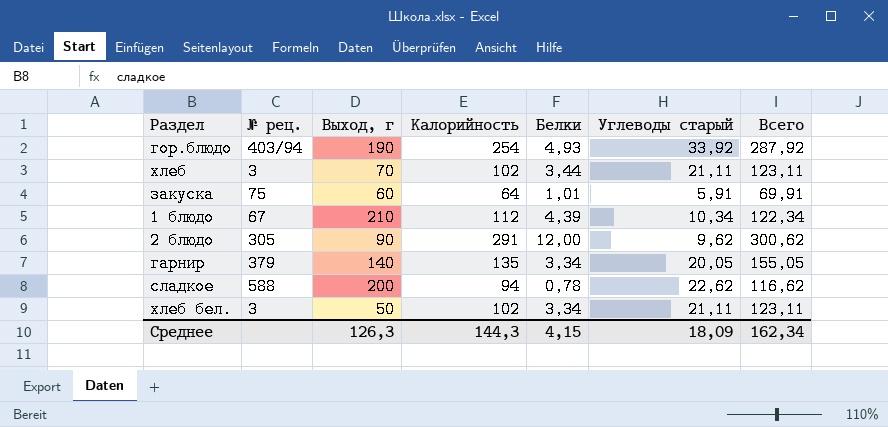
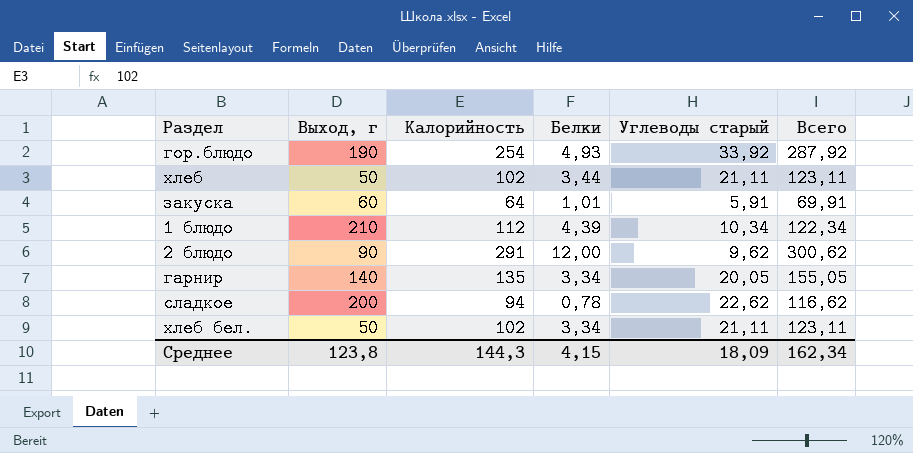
column № рец. | position: 2 -> none
хлеб | Выход, г: 70 -> 50
Среднее | Выход, г: 126,3 -> 123,8

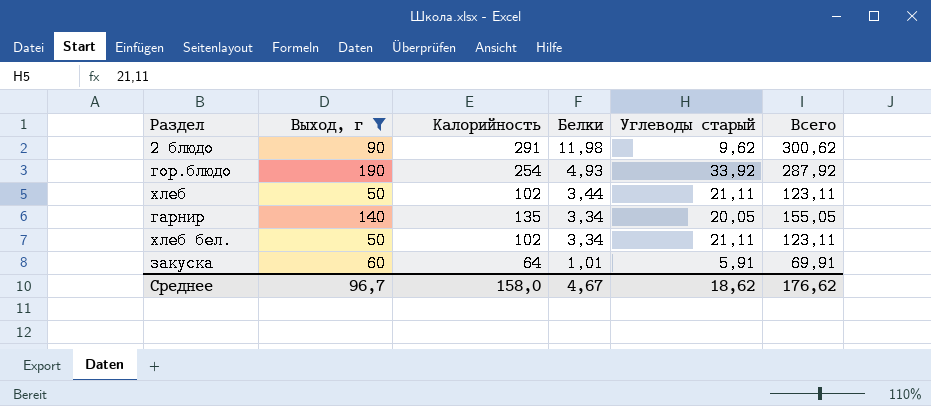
filter: none -> Выход, г <= 190
row order: none -> Белки descending
2 блюдо | Белки: 12,00 -> 11,98
Среднее | Выход, г: 123,8 -> 96,7
Среднее | Калорийность: 144,3 -> 158,0
Среднее | Белки: 4,15 -> 4,67
Среднее | Углеводы старый: 18,09 -> 18,62
Среднее | Всего: 162,34 -> 176,62

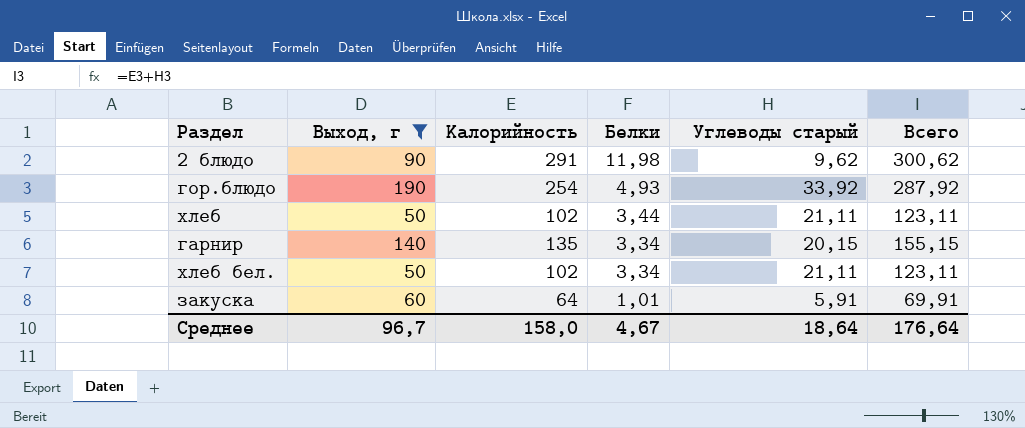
гарнир | Углеводы старый: 20,05 -> 20,15
гарнир | Всего: 155,05 -> 155,15
Среднее | Углеводы старый: 18,62 -> 18,64
Среднее | Всего: 176,62 -> 176,64

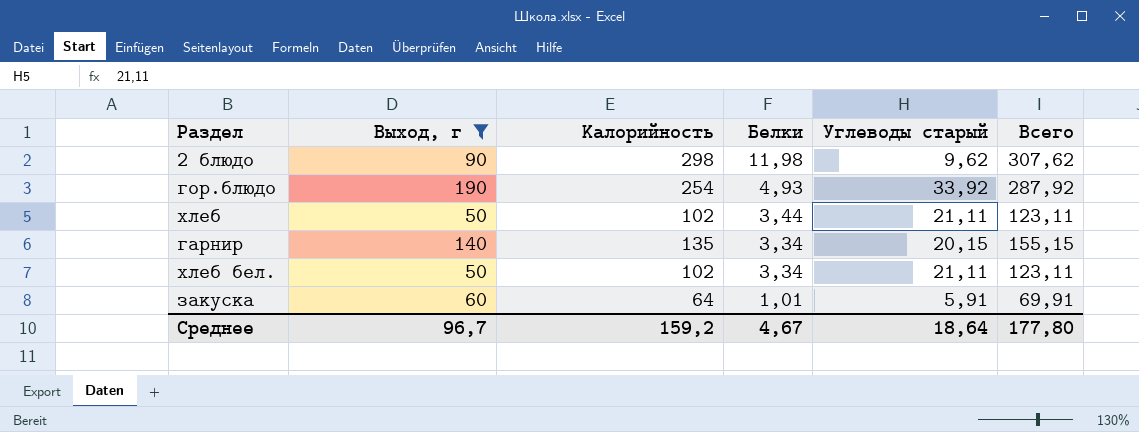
2 блюдо | Калорийность: 291 -> 298
2 блюдо | Всего: 300,62 -> 307,62
Среднее | Калорийность: 158,0 -> 159,2
Среднее | Всего: 176,64 -> 177,80

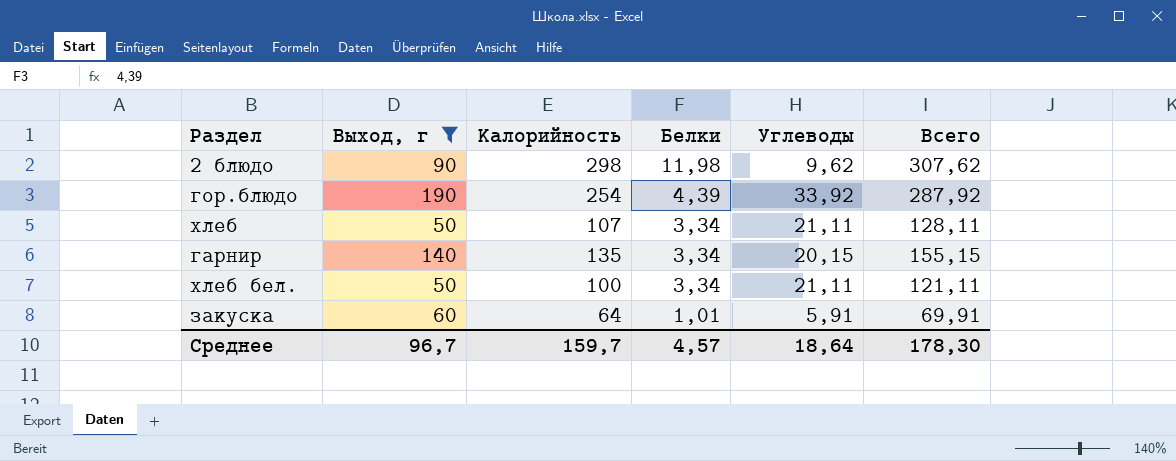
column name: Углеводы старый -> Углеводы
гор.блюдо | Белки: 4,93 -> 4,39
хлеб | Калорийность: 102 -> 107
хлеб | Белки: 3,44 -> 3,34
хлеб | Всего: 123,11 -> 128,11
хлеб бел. | Калорийность: 102 -> 100
хлеб бел. | Всего: 123,11 -> 121,11
Среднее | Калорийность: 159,2 -> 159,7
Среднее | Белки: 4,67 -> 4,57
Среднее | Всего: 177,80 -> 178,30

